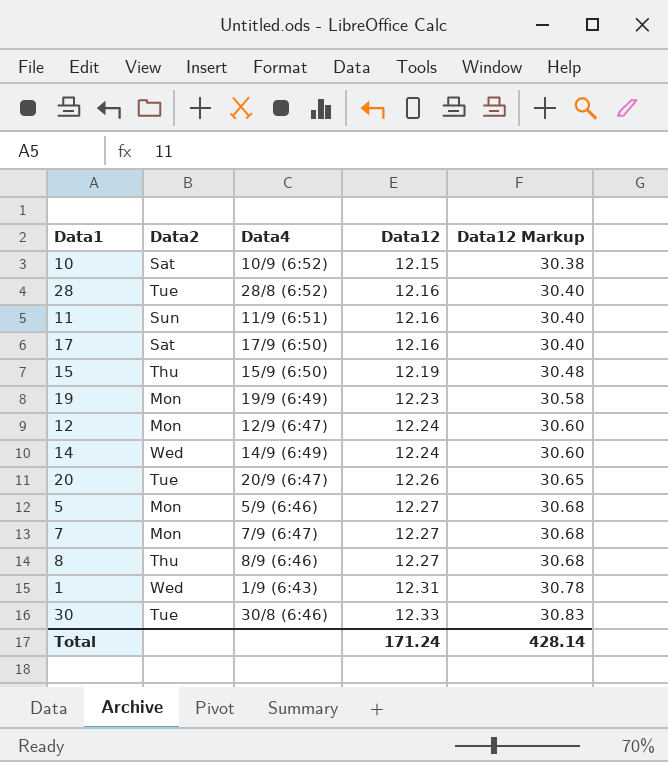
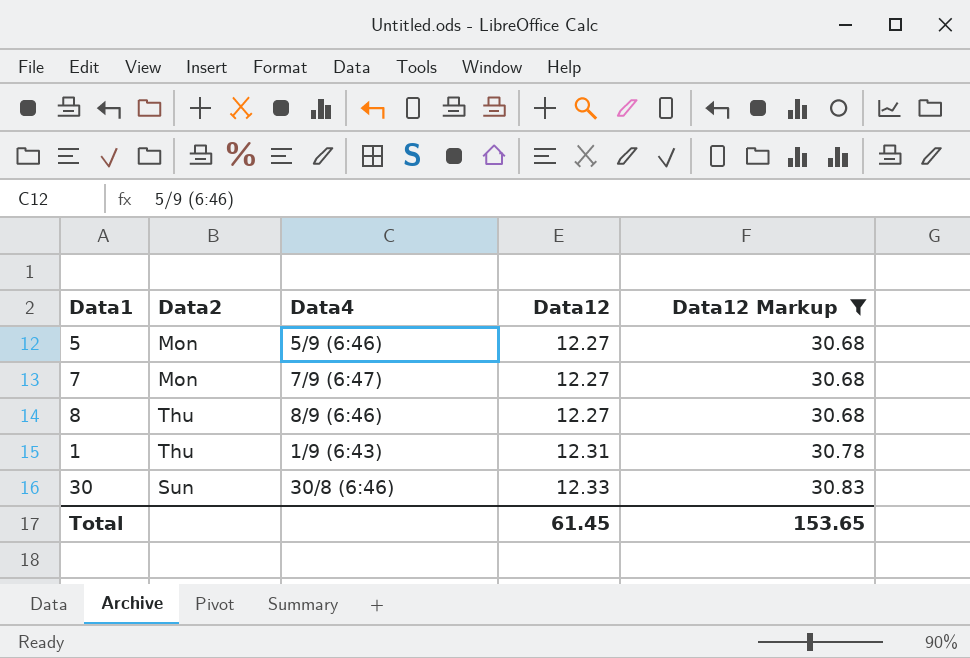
filter: none -> Data12 Markup >= 30.68
1 | Data2: Wed -> Thu
30 | Data2: Tue -> Sun
Total | Data12: 171.24 -> 61.45
Total | Data12 Markup: 428.14 -> 153.65

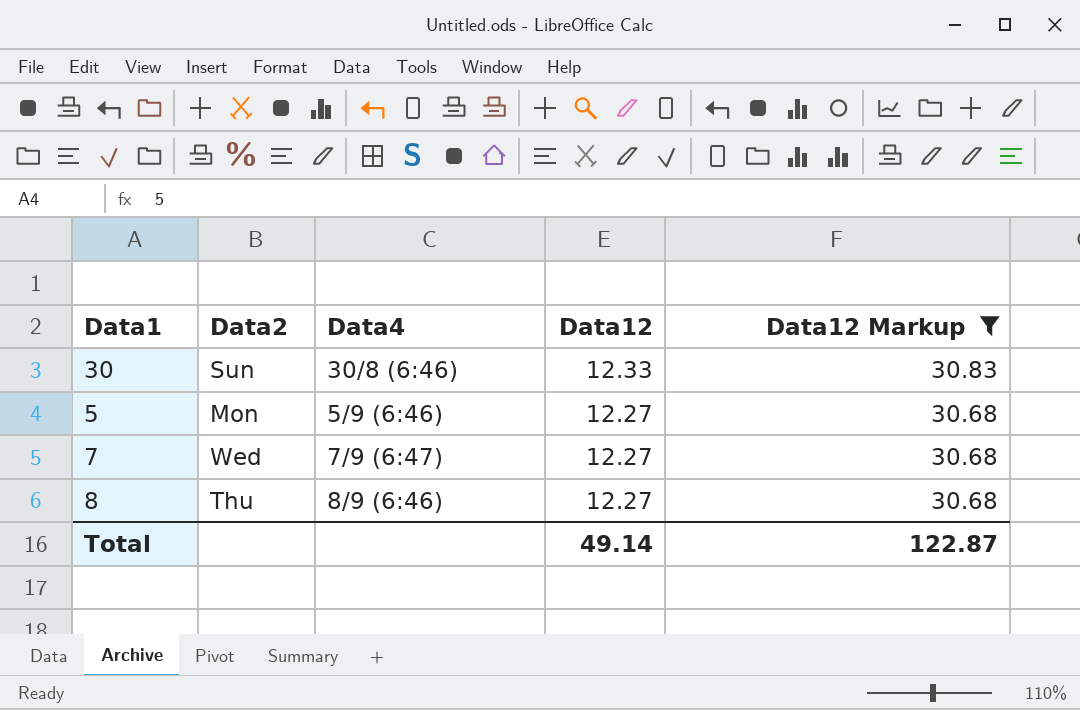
row order: Data12 ascending -> Data12 descending
row 1: Thu | 1/9 (6:43) | 12.31 | 30.78 -> none
7 | Data2: Mon -> Wed
Total | Data12: 61.45 -> 49.14
Total | Data12 Markup: 153.65 -> 122.87

